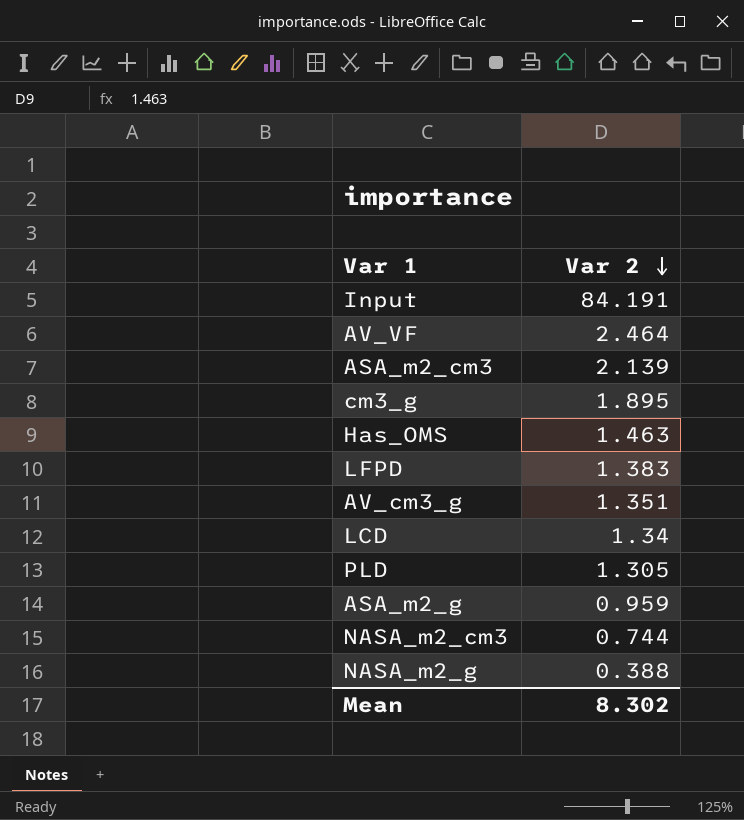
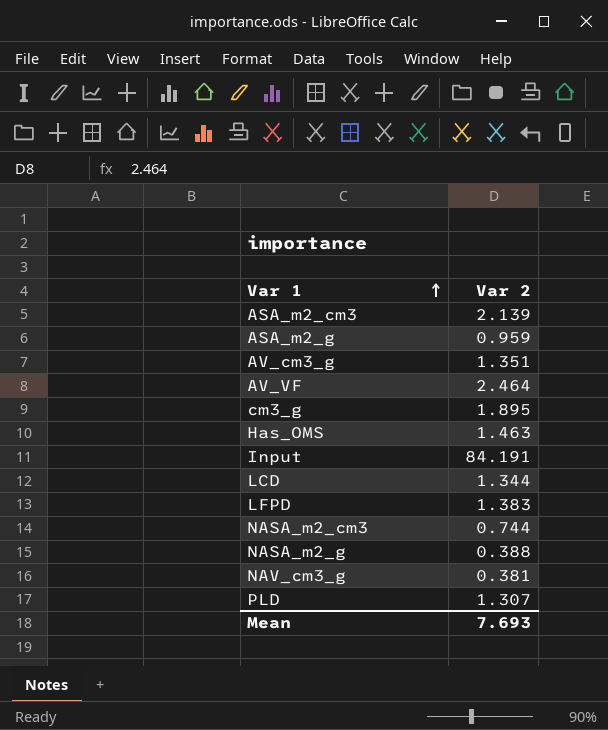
row order: Var 2 descending -> Var 1 ascending
LCD | Var 2: 1.34 -> 1.344
row NAV_cm3_g: none -> 0.381
PLD | Var 2: 1.305 -> 1.307
Mean | Var 2: 8.302 -> 7.693

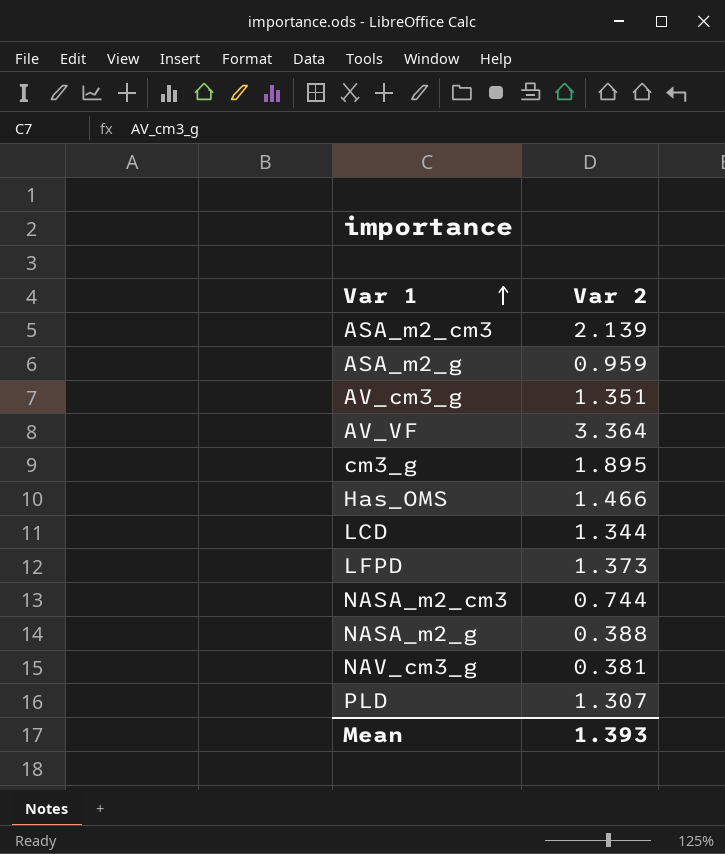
row Input: 84.191 -> none
AV_VF | Var 2: 2.464 -> 3.364
Has_OMS | Var 2: 1.463 -> 1.466
LFPD | Var 2: 1.383 -> 1.373
Mean | Var 2: 7.693 -> 1.393

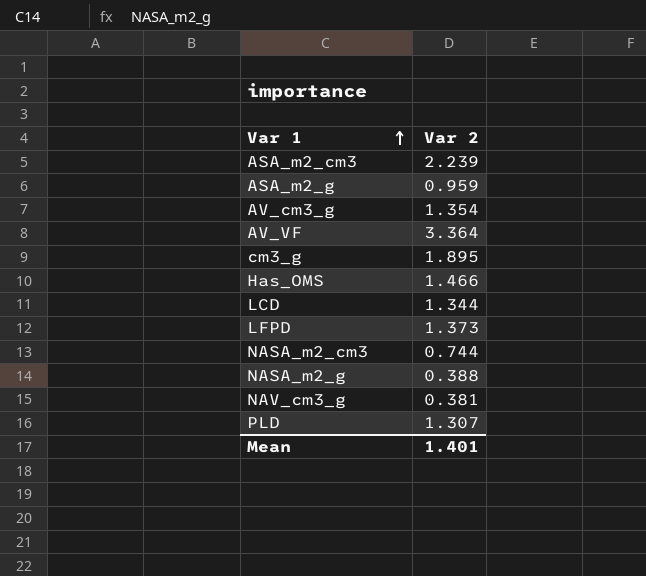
ASA_m2_cm3 | Var 2: 2.139 -> 2.239
AV_cm3_g | Var 2: 1.351 -> 1.354
Mean | Var 2: 1.393 -> 1.401

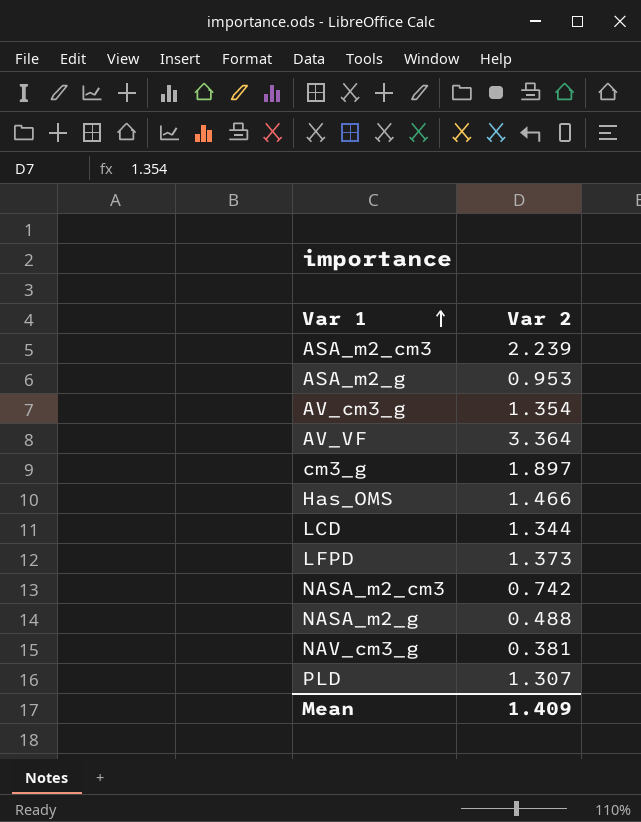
ASA_m2_g | Var 2: 0.959 -> 0.953
cm3_g | Var 2: 1.895 -> 1.897
NASA_m2_cm3 | Var 2: 0.744 -> 0.742
NASA_m2_g | Var 2: 0.388 -> 0.488
Mean | Var 2: 1.401 -> 1.409

